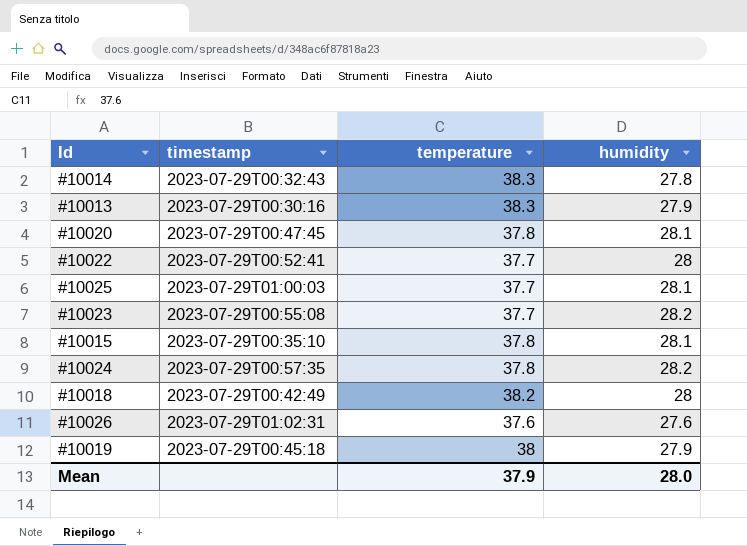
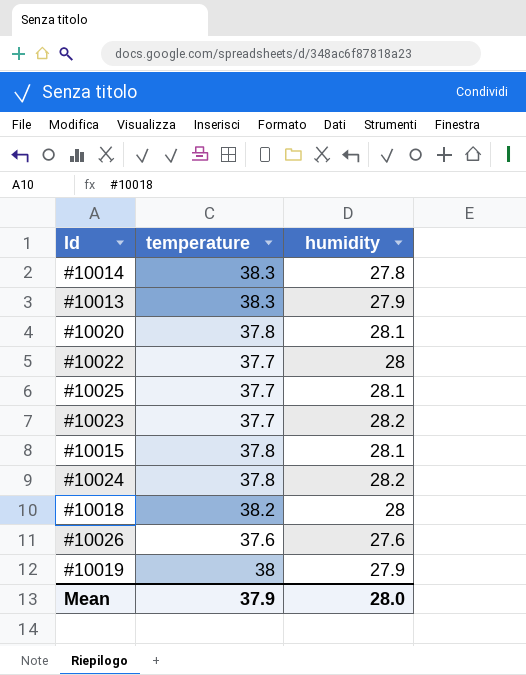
column timestamp | position: 2 -> none

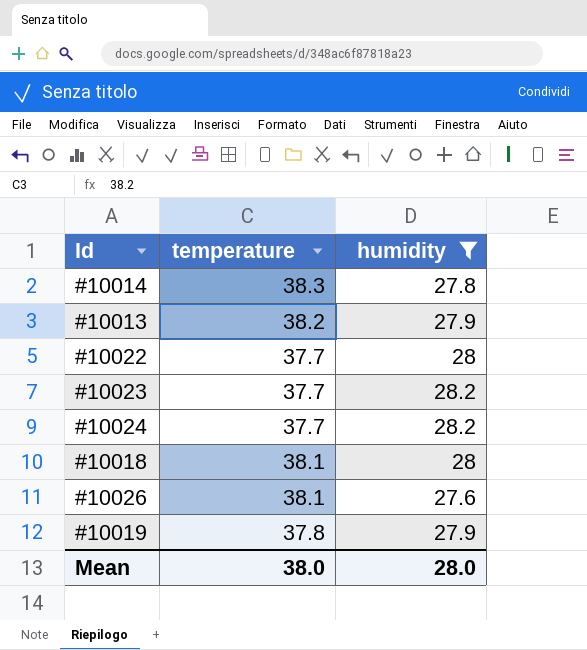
filter: none -> humidity != 28.1
#10013 | temperature: 38.3 -> 38.2
#10024 | temperature: 37.8 -> 37.7
#10018 | temperature: 38.2 -> 38.1
#10026 | temperature: 37.6 -> 38.1
#10019 | temperature: 38 -> 37.8
Mean | temperature: 37.9 -> 38.0

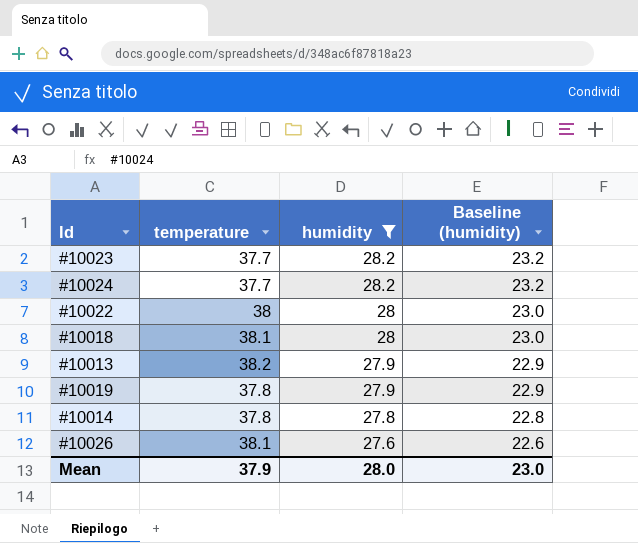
row order: none -> humidity descending
column Baseline (humidity) | formula: none -> [humidity] - 5
#10022 | temperature: 37.7 -> 38
#10014 | temperature: 38.3 -> 37.8
Mean | temperature: 38.0 -> 37.9

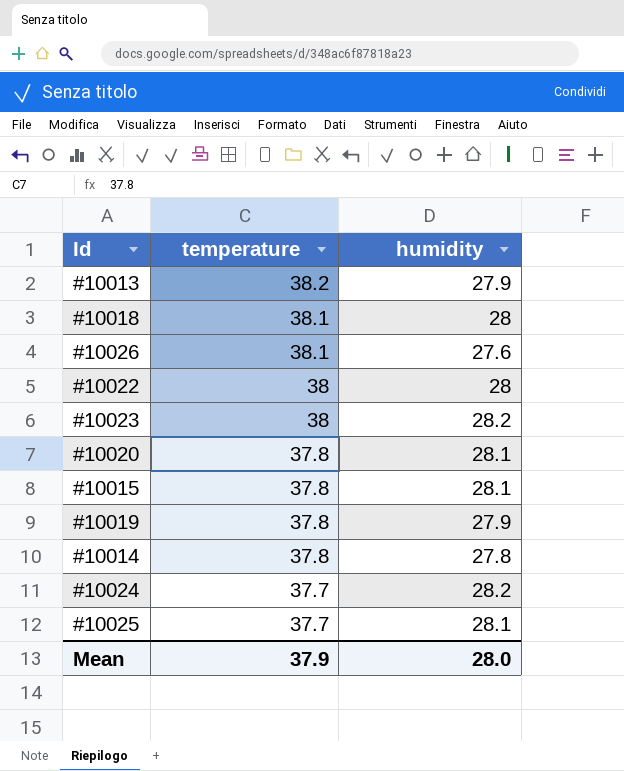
filter: humidity != 28.1 -> none
row order: humidity descending -> temperature descending
column Baseline (humidity) | formula: [humidity] - 5 -> none
#10023 | temperature: 37.7 -> 38

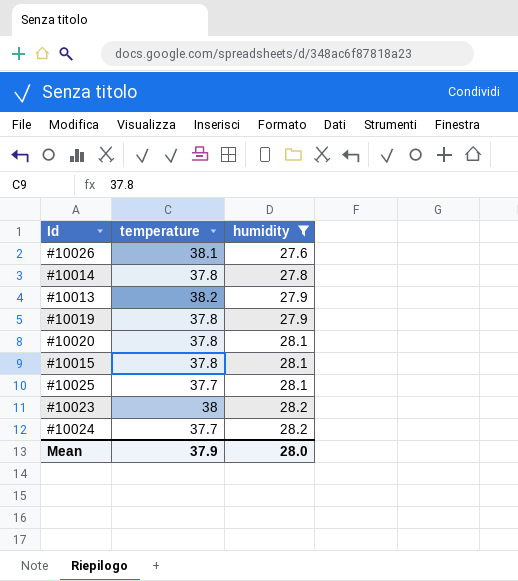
filter: none -> humidity != 28
row order: temperature descending -> humidity ascending

